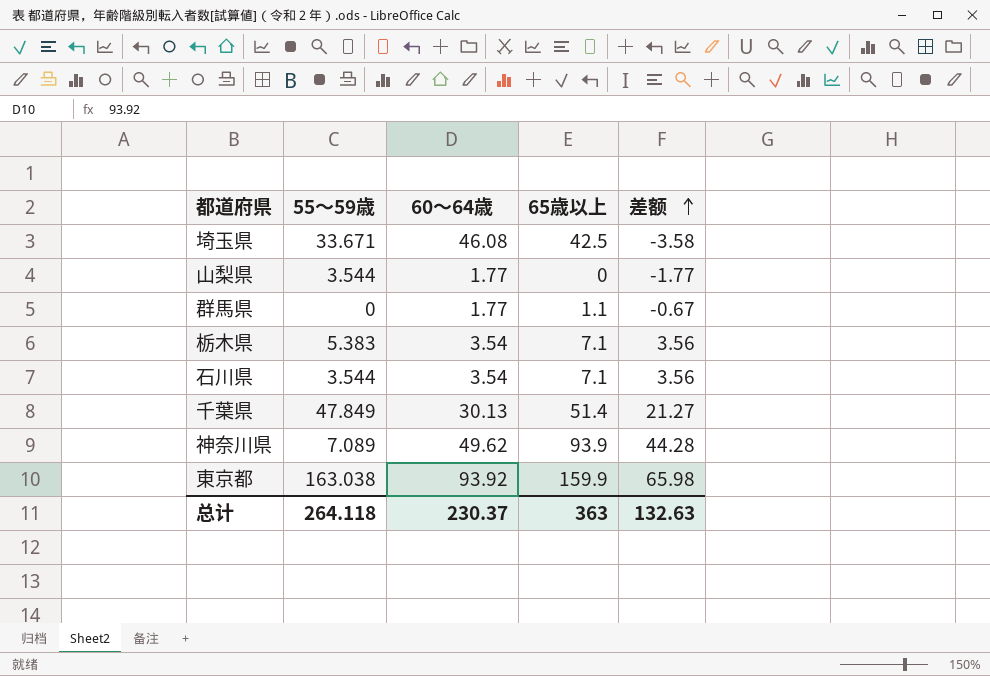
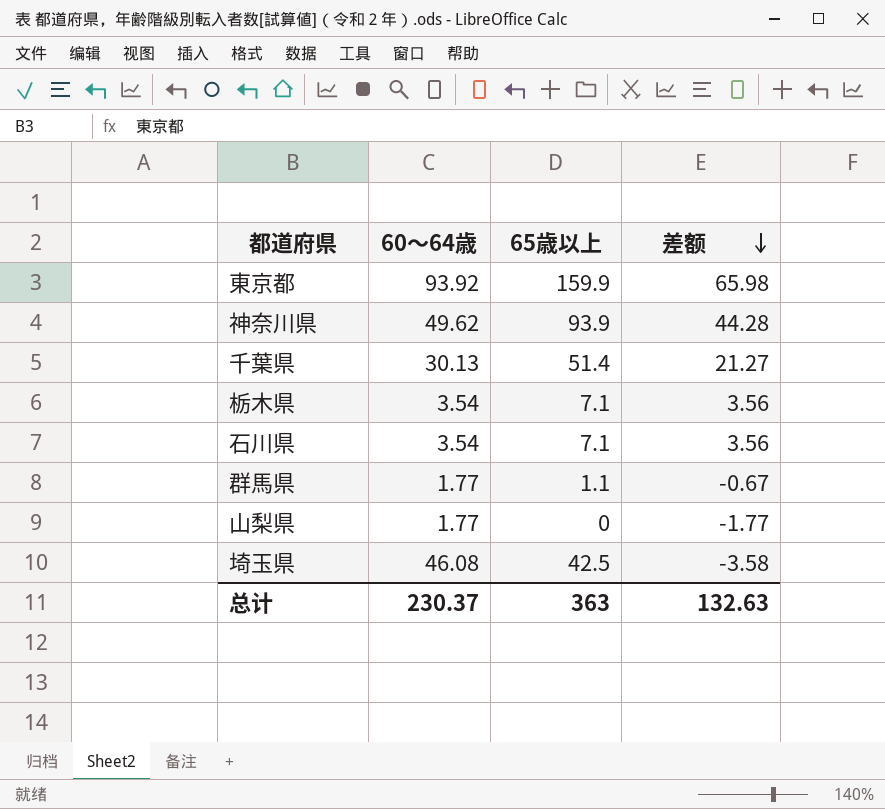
row order: 差额 ascending -> 差额 descending
column 55～59歳 | position: 2 -> none

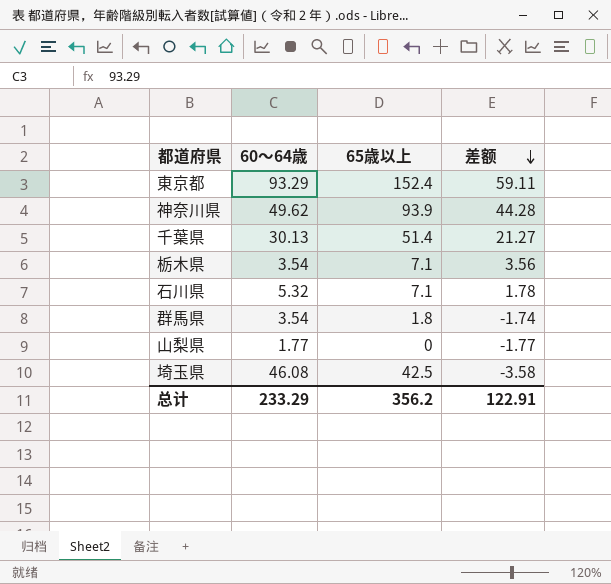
東京都 | 60～64歳: 93.92 -> 93.29
東京都 | 65歳以上: 159.9 -> 152.4
東京都 | 差额: 65.98 -> 59.11
石川県 | 60～64歳: 3.54 -> 5.32
石川県 | 差额: 3.56 -> 1.78
群馬県 | 60～64歳: 1.77 -> 3.54
群馬県 | 65歳以上: 1.1 -> 1.8
群馬県 | 差额: -0.67 -> -1.74
总计 | 60～64歳: 230.37 -> 233.29
总计 | 65歳以上: 363 -> 356.2
总计 | 差额: 132.63 -> 122.91

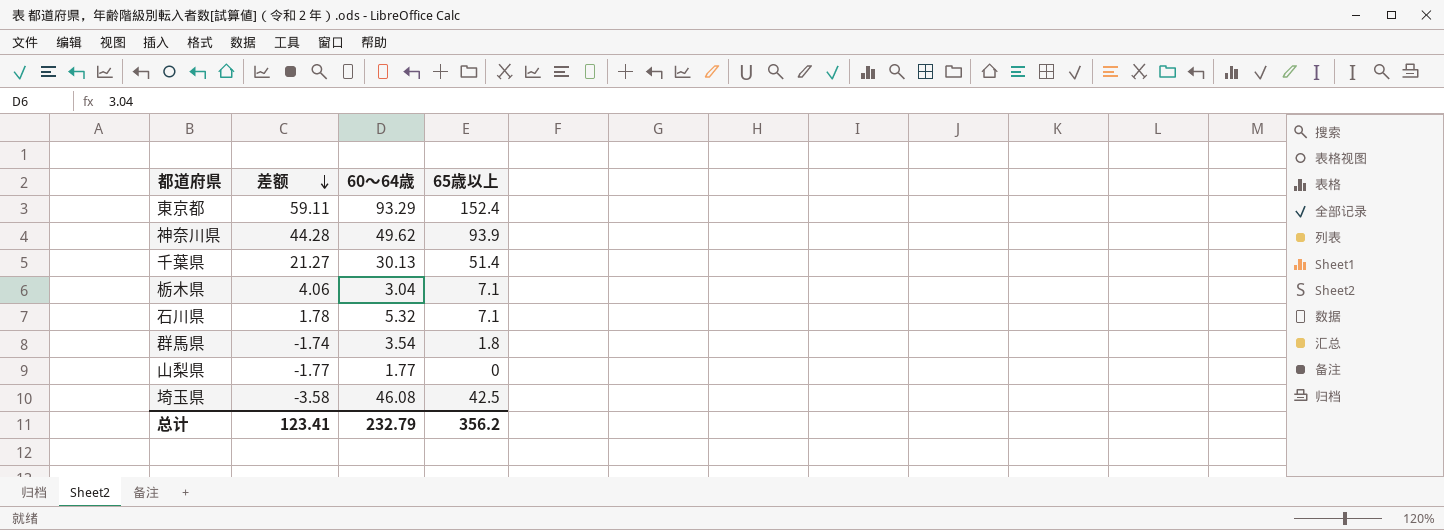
column 差额 | position: 4 -> 2
栃木県 | 差额: 3.56 -> 4.06
栃木県 | 60～64歳: 3.54 -> 3.04
总计 | 差额: 122.91 -> 123.41
总计 | 60～64歳: 233.29 -> 232.79

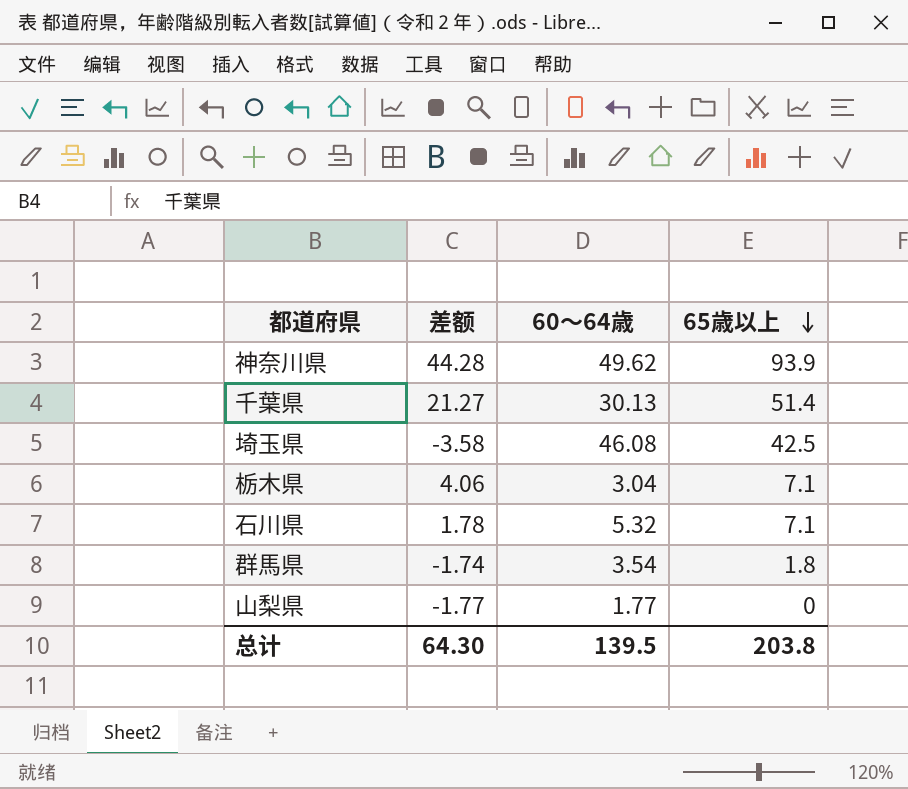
row order: 差额 descending -> 65歳以上 descending
row 東京都: 59.11 | 93.29 | 152.4 -> none
总计 | 差额: 123.41 -> 64.30
总计 | 60～64歳: 232.79 -> 139.5
总计 | 65歳以上: 356.2 -> 203.8

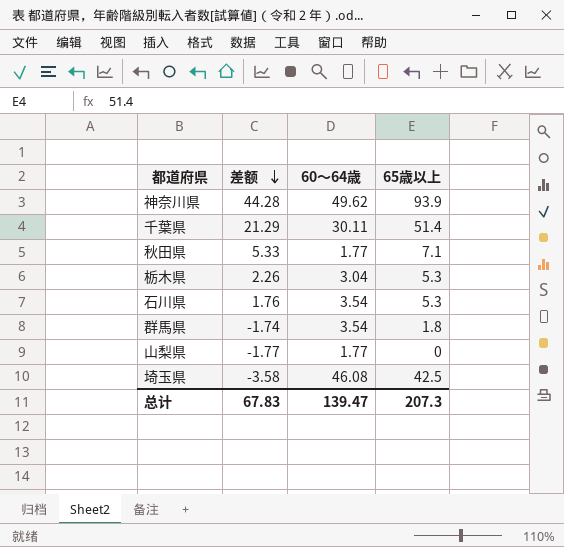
row order: 65歳以上 descending -> 差额 descending
千葉県 | 差额: 21.27 -> 21.29
千葉県 | 60～64歳: 30.13 -> 30.11
row 秋田県: none -> 5.33 | 1.77 | 7.1
栃木県 | 差额: 4.06 -> 2.26
栃木県 | 65歳以上: 7.1 -> 5.3
石川県 | 差额: 1.78 -> 1.76
石川県 | 60～64歳: 5.32 -> 3.54
石川県 | 65歳以上: 7.1 -> 5.3
总计 | 差额: 64.30 -> 67.83
总计 | 60～64歳: 139.5 -> 139.47
总计 | 65歳以上: 203.8 -> 207.3

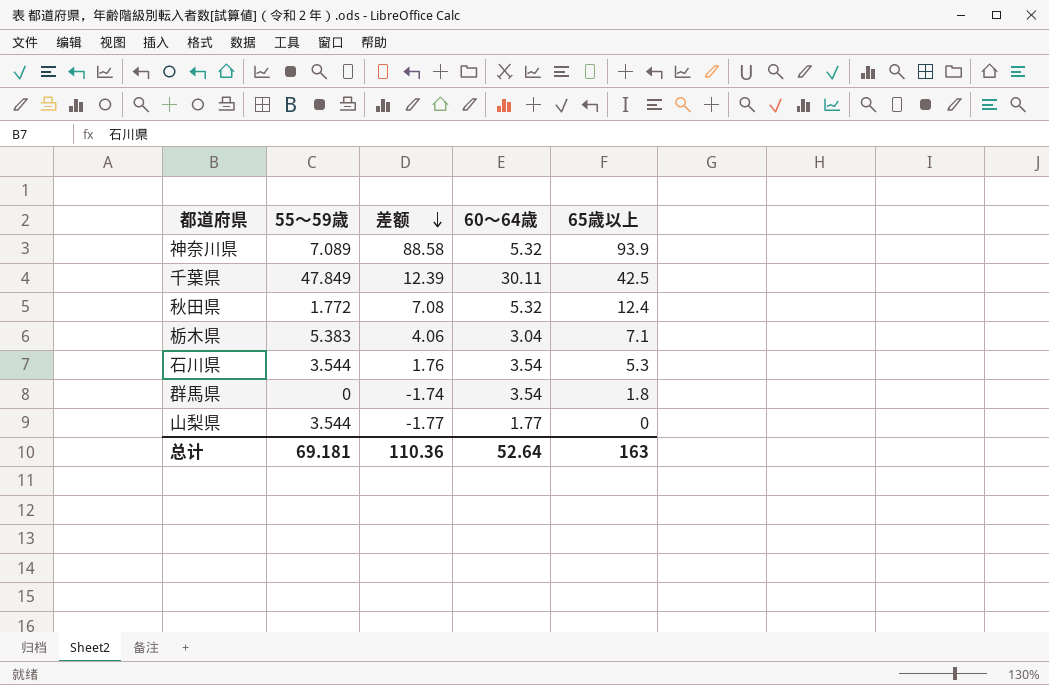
column 55～59歳 | position: none -> 2
row 埼玉県: -3.58 | 46.08 | 42.5 -> none
神奈川県 | 差额: 44.28 -> 88.58
神奈川県 | 60～64歳: 49.62 -> 5.32
千葉県 | 差额: 21.29 -> 12.39
千葉県 | 65歳以上: 51.4 -> 42.5
秋田県 | 差额: 5.33 -> 7.08
秋田県 | 60～64歳: 1.77 -> 5.32
秋田県 | 65歳以上: 7.1 -> 12.4
栃木県 | 差额: 2.26 -> 4.06
栃木県 | 65歳以上: 5.3 -> 7.1
总计 | 差额: 67.83 -> 110.36
总计 | 60～64歳: 139.47 -> 52.64
总计 | 65歳以上: 207.3 -> 163

